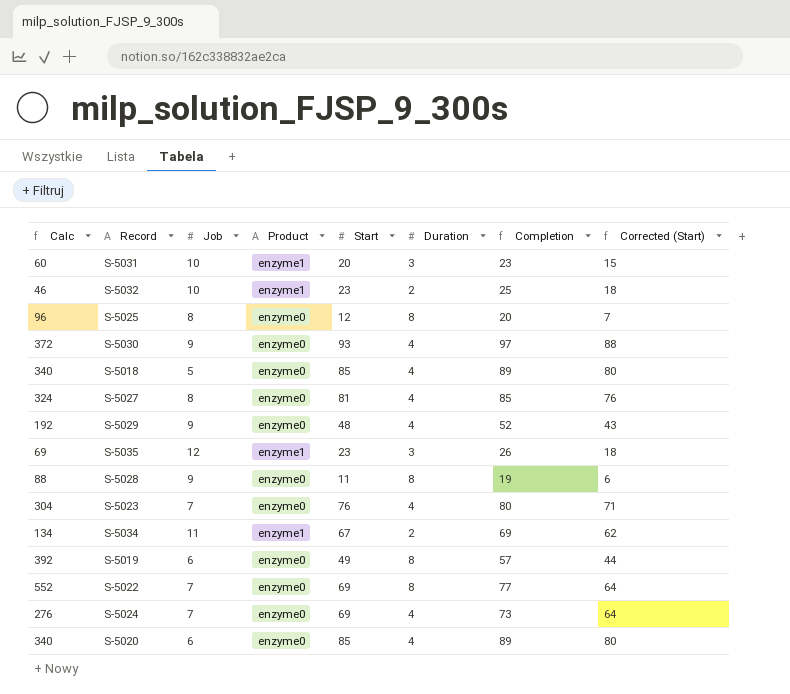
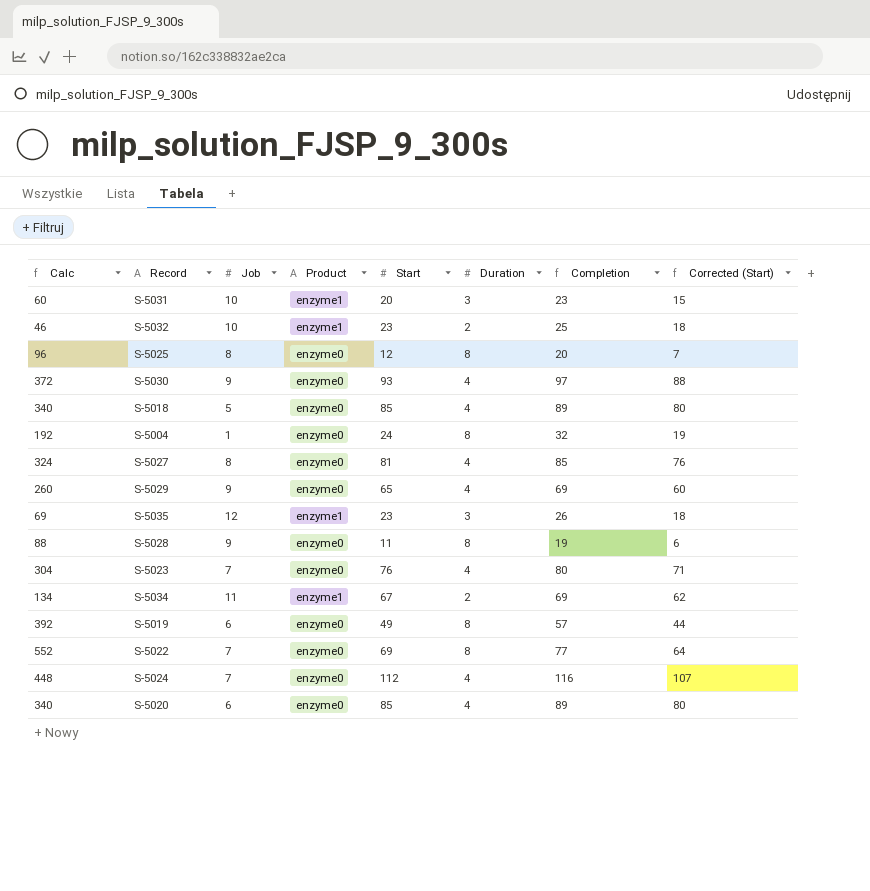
row S-5004: none -> 192 | 1 | enzyme0 | 24 | 8 | 32 | 19
S-5029 | Calc: 192 -> 260
S-5029 | Start: 48 -> 65
S-5029 | Completion: 52 -> 69
S-5029 | Corrected (Start): 43 -> 60
S-5024 | Calc: 276 -> 448
S-5024 | Start: 69 -> 112
S-5024 | Completion: 73 -> 116
S-5024 | Corrected (Start): 64 -> 107

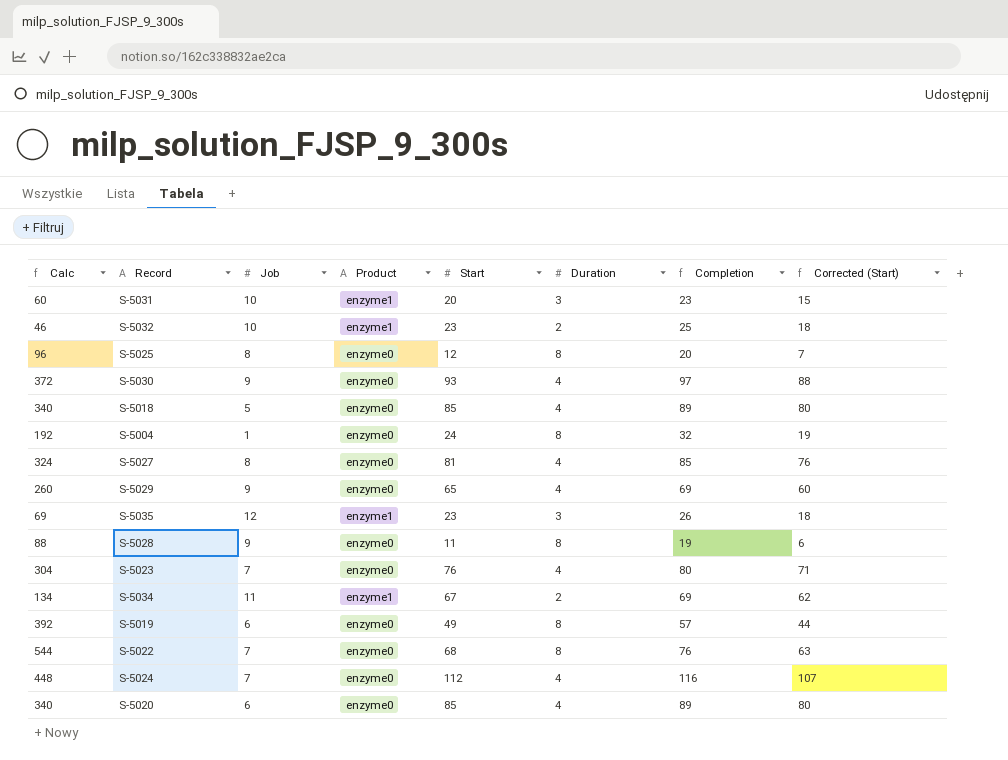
S-5022 | Calc: 552 -> 544
S-5022 | Start: 69 -> 68
S-5022 | Completion: 77 -> 76
S-5022 | Corrected (Start): 64 -> 63

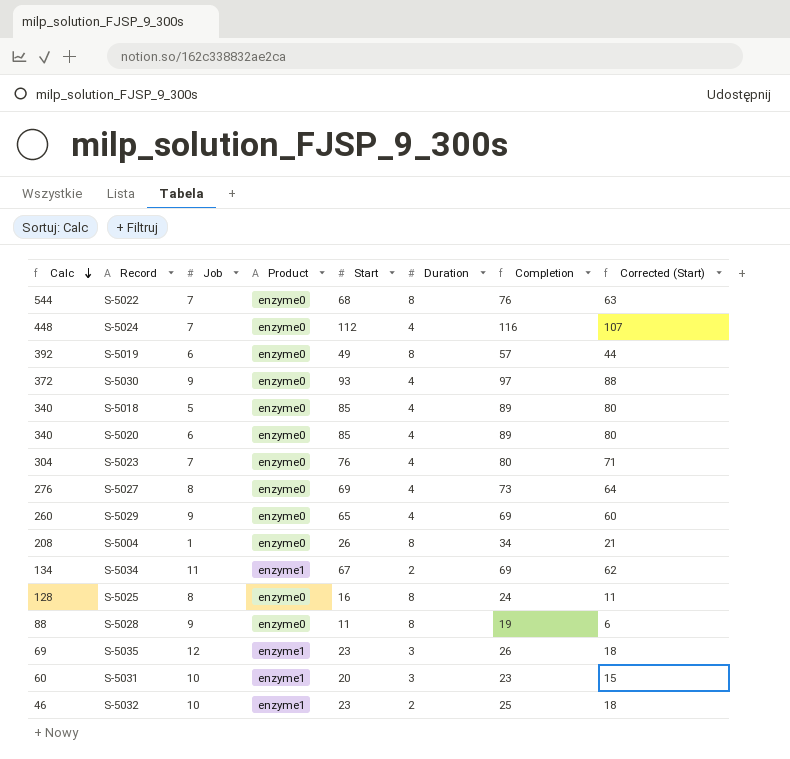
row order: none -> Calc descending
S-5027 | Calc: 324 -> 276
S-5027 | Start: 81 -> 69
S-5027 | Completion: 85 -> 73
S-5027 | Corrected (Start): 76 -> 64
S-5004 | Calc: 192 -> 208
S-5004 | Start: 24 -> 26
S-5004 | Completion: 32 -> 34
S-5004 | Corrected (Start): 19 -> 21
S-5025 | Calc: 96 -> 128
S-5025 | Start: 12 -> 16
S-5025 | Completion: 20 -> 24
S-5025 | Corrected (Start): 7 -> 11

